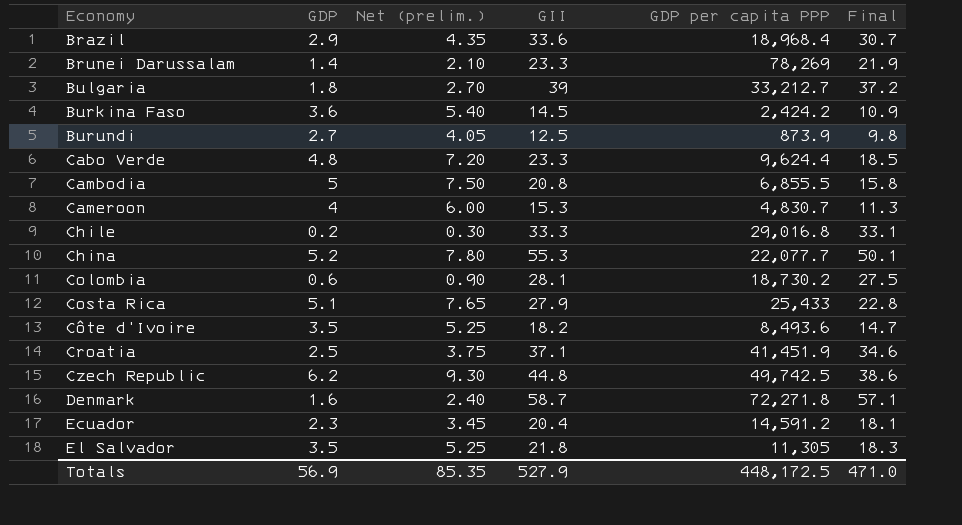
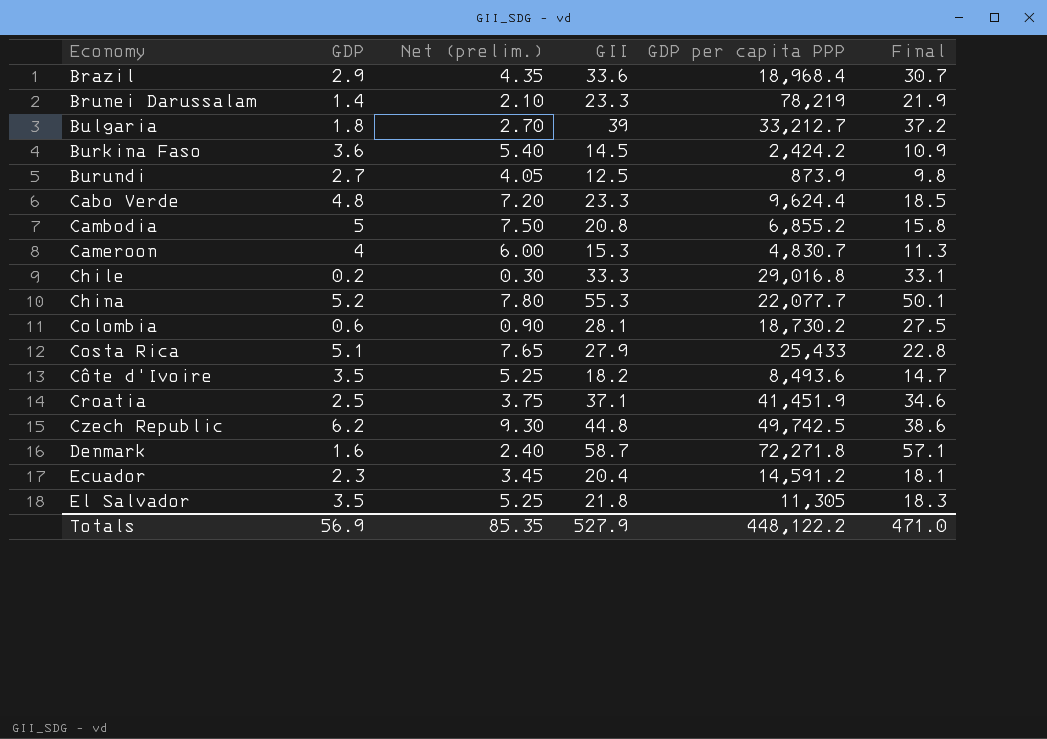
Brunei Darussalam | GDP per capita PPP: 78,269 -> 78,219
Cambodia | GDP per capita PPP: 6,855.5 -> 6,855.2
Totals | GDP per capita PPP: 448,172.5 -> 448,122.2

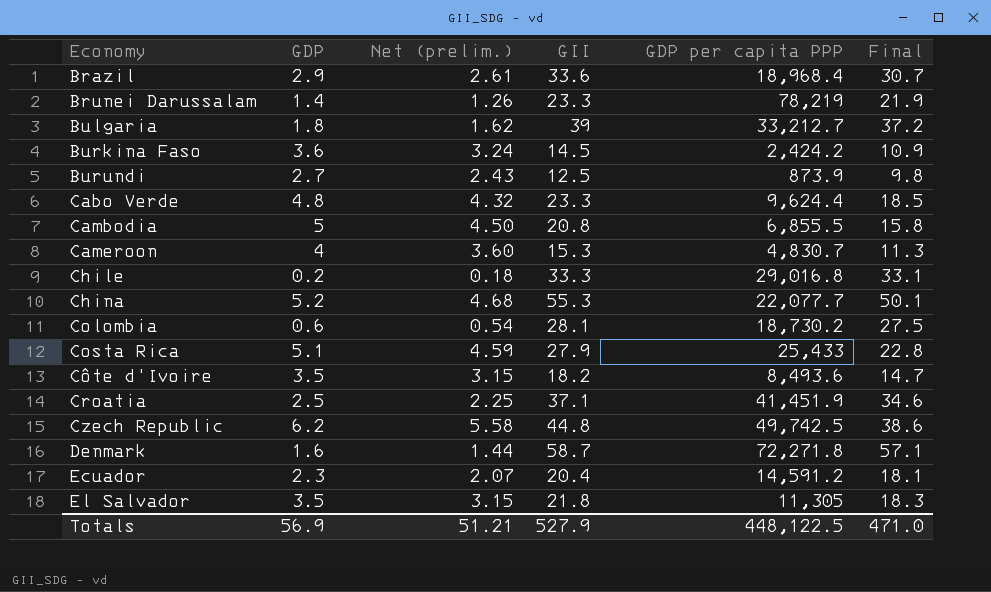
column Net (prelim.) | formula: [GDP] * 1.5 -> [GDP] * 0.9
Cambodia | GDP per capita PPP: 6,855.2 -> 6,855.5
Totals | Net (prelim.): 85.35 -> 51.21
Totals | GDP per capita PPP: 448,122.2 -> 448,122.5

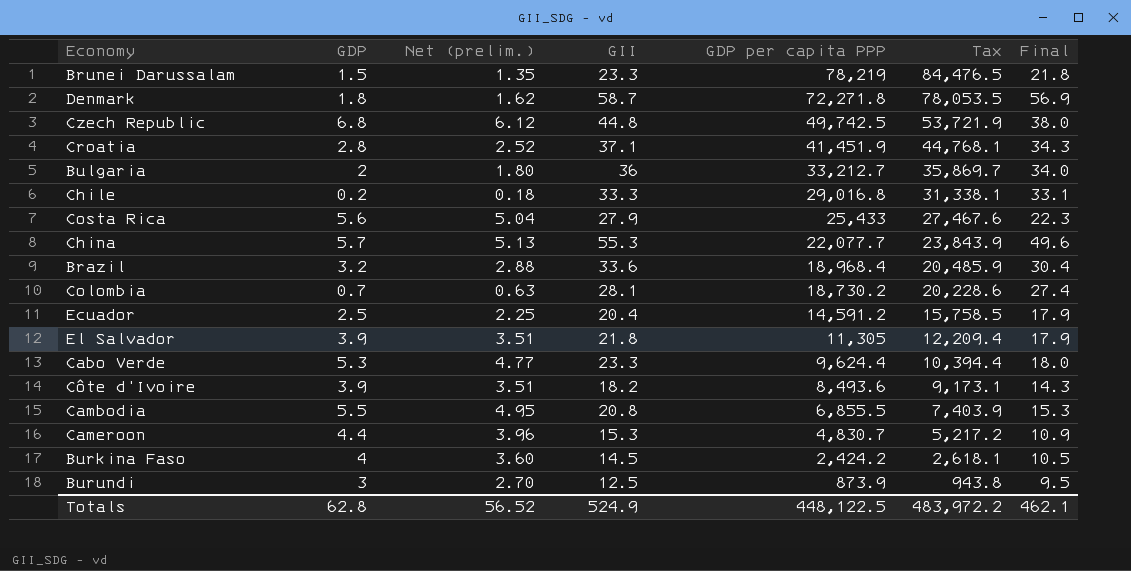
row order: Economy ascending -> GDP per capita PPP descending
column Tax | formula: none -> [GDP per capita PPP] * 1.08
Brunei Darussalam | GDP: 1.4 -> 1.5
Brunei Darussalam | Net (prelim.): 1.26 -> 1.35
Brunei Darussalam | Final: 21.9 -> 21.8
Denmark | GDP: 1.6 -> 1.8
Denmark | Net (prelim.): 1.44 -> 1.62
Denmark | Final: 57.1 -> 56.9
Czech Republic | GDP: 6.2 -> 6.8
Czech Republic | Net (prelim.): 5.58 -> 6.12
Czech Republic | Final: 38.6 -> 38.0
Croatia | GDP: 2.5 -> 2.8
Croatia | Net (prelim.): 2.25 -> 2.52
Croatia | Final: 34.6 -> 34.3
Bulgaria | GDP: 1.8 -> 2
Bulgaria | Net (prelim.): 1.62 -> 1.80
Bulgaria | GII: 39 -> 36
Bulgaria | Final: 37.2 -> 34.0
Costa Rica | GDP: 5.1 -> 5.6
Costa Rica | Net (prelim.): 4.59 -> 5.04
Costa Rica | Final: 22.8 -> 22.3
China | GDP: 5.2 -> 5.7
China | Net (prelim.): 4.68 -> 5.13
China | Final: 50.1 -> 49.6
Brazil | GDP: 2.9 -> 3.2
Brazil | Net (prelim.): 2.61 -> 2.88
Brazil | Final: 30.7 -> 30.4
Colombia | GDP: 0.6 -> 0.7
Colombia | Net (prelim.): 0.54 -> 0.63
Colombia | Final: 27.5 -> 27.4
Ecuador | GDP: 2.3 -> 2.5
Ecuador | Net (prelim.): 2.07 -> 2.25
Ecuador | Final: 18.1 -> 17.9
El Salvador | GDP: 3.5 -> 3.9
El Salvador | Net (prelim.): 3.15 -> 3.51
El Salvador | Final: 18.3 -> 17.9
Cabo Verde | GDP: 4.8 -> 5.3
Cabo Verde | Net (prelim.): 4.32 -> 4.77
Cabo Verde | Final: 18.5 -> 18.0
Côte d'Ivoire | GDP: 3.5 -> 3.9
Côte d'Ivoire | Net (prelim.): 3.15 -> 3.51
Côte d'Ivoire | Final: 14.7 -> 14.3
Cambodia | GDP: 5 -> 5.5
Cambodia | Net (prelim.): 4.50 -> 4.95
Cambodia | Final: 15.8 -> 15.3
Cameroon | GDP: 4 -> 4.4
Cameroon | Net (prelim.): 3.60 -> 3.96
Cameroon | Final: 11.3 -> 10.9
Burkina Faso | GDP: 3.6 -> 4
Burkina Faso | Net (prelim.): 3.24 -> 3.60
Burkina Faso | Final: 10.9 -> 10.5
Burundi | GDP: 2.7 -> 3
Burundi | Net (prelim.): 2.43 -> 2.70
Burundi | Final: 9.8 -> 9.5
Totals | GDP: 56.9 -> 62.8
Totals | Net (prelim.): 51.21 -> 56.52
Totals | GII: 527.9 -> 524.9
Totals | Final: 471.0 -> 462.1

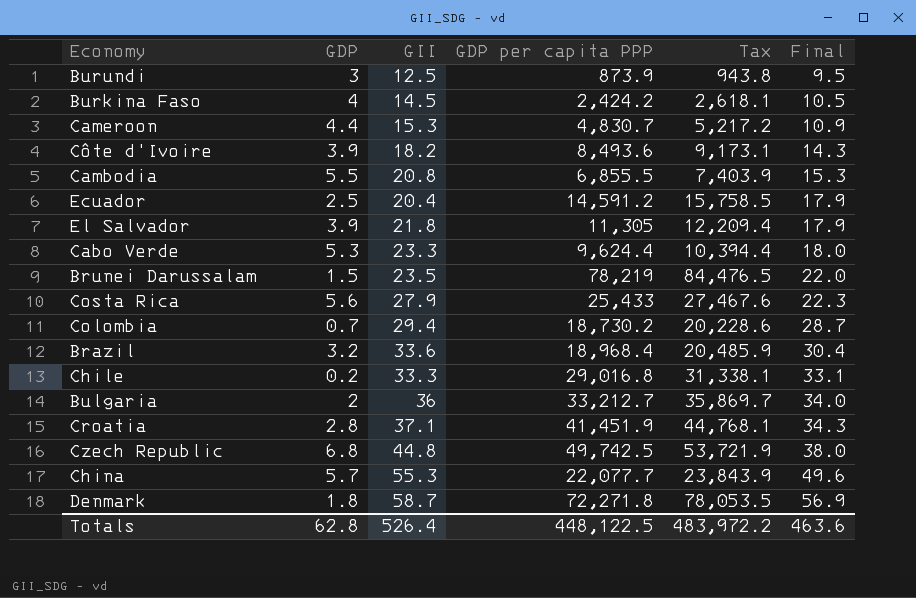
row order: GDP per capita PPP descending -> Final ascending
column Net (prelim.) | formula: [GDP] * 0.9 -> none
Brunei Darussalam | GII: 23.3 -> 23.5
Brunei Darussalam | Final: 21.8 -> 22.0
Colombia | GII: 28.1 -> 29.4
Colombia | Final: 27.4 -> 28.7
Totals | GII: 524.9 -> 526.4
Totals | Final: 462.1 -> 463.6

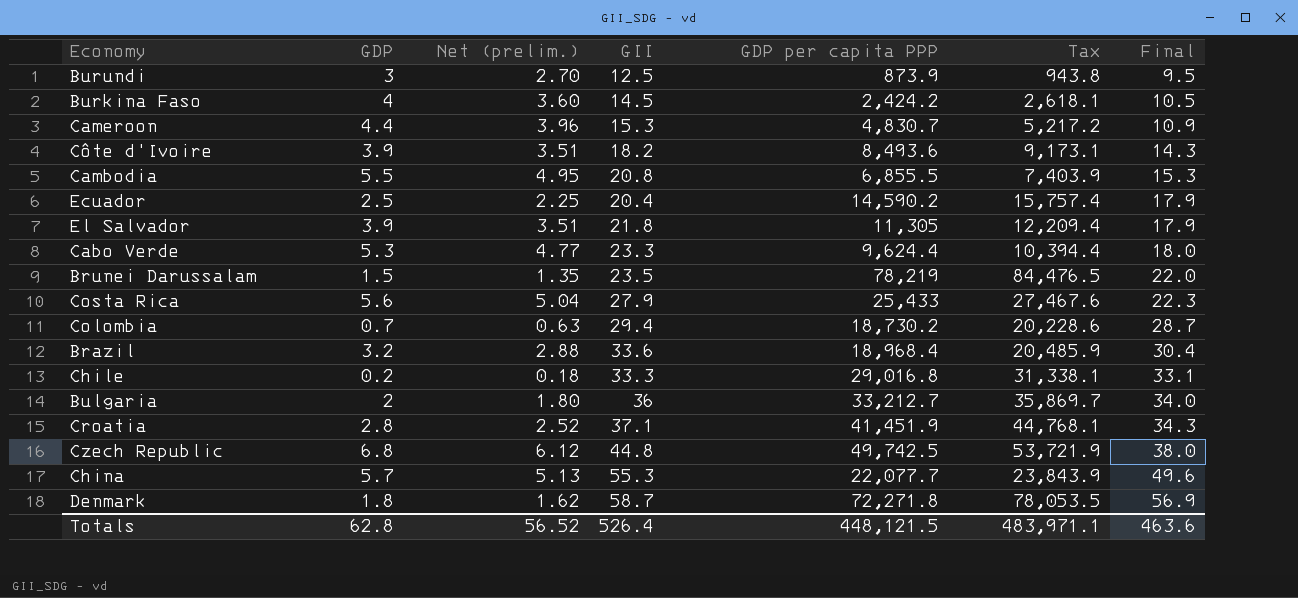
column Net (prelim.) | formula: none -> [GDP] * 0.9
Ecuador | GDP per capita PPP: 14,591.2 -> 14,590.2
Ecuador | Tax: 15,758.5 -> 15,757.4
Totals | GDP per capita PPP: 448,122.5 -> 448,121.5
Totals | Tax: 483,972.2 -> 483,971.1

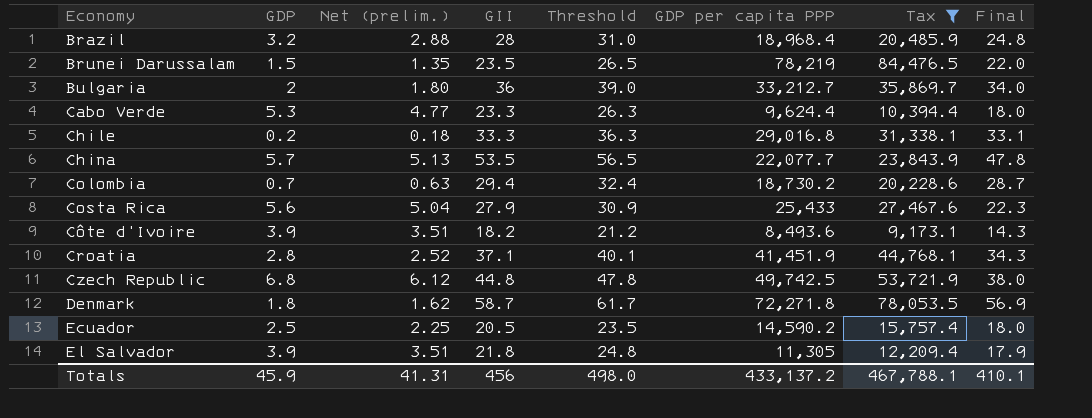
filter: none -> Tax >= 9,173.1
row order: Final ascending -> Economy ascending
column Threshold | formula: none -> [GII] + 3
Brazil | GII: 33.6 -> 28
Brazil | Final: 30.4 -> 24.8
China | GII: 55.3 -> 53.5
China | Final: 49.6 -> 47.8
Ecuador | GII: 20.4 -> 20.5
Ecuador | Final: 17.9 -> 18.0
Totals | GDP: 62.8 -> 45.9
Totals | Net (prelim.): 56.52 -> 41.31
Totals | GII: 526.4 -> 456
Totals | GDP per capita PPP: 448,121.5 -> 433,137.2
Totals | Tax: 483,971.1 -> 467,788.1
Totals | Final: 463.6 -> 410.1

